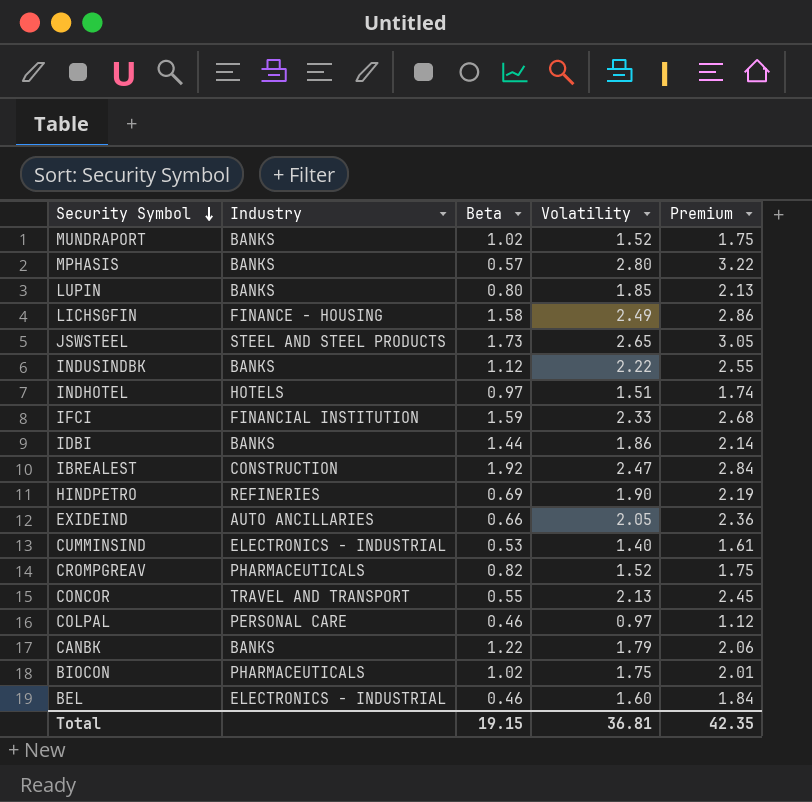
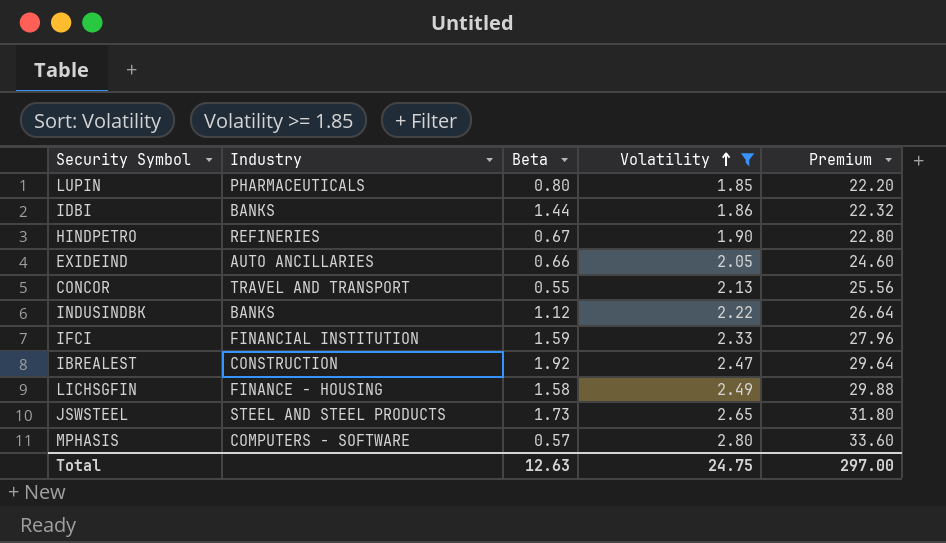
filter: none -> Volatility >= 1.85
row order: Security Symbol descending -> Volatility ascending
column Premium | formula: [Volatility] * 1.15 -> [Volatility] * 12
LUPIN | Industry: BANKS -> PHARMACEUTICALS
HINDPETRO | Beta: 0.69 -> 0.67
MPHASIS | Industry: BANKS -> COMPUTERS - SOFTWARE
Total | Beta: 19.15 -> 12.63
Total | Volatility: 36.81 -> 24.75
Total | Premium: 42.35 -> 297.00

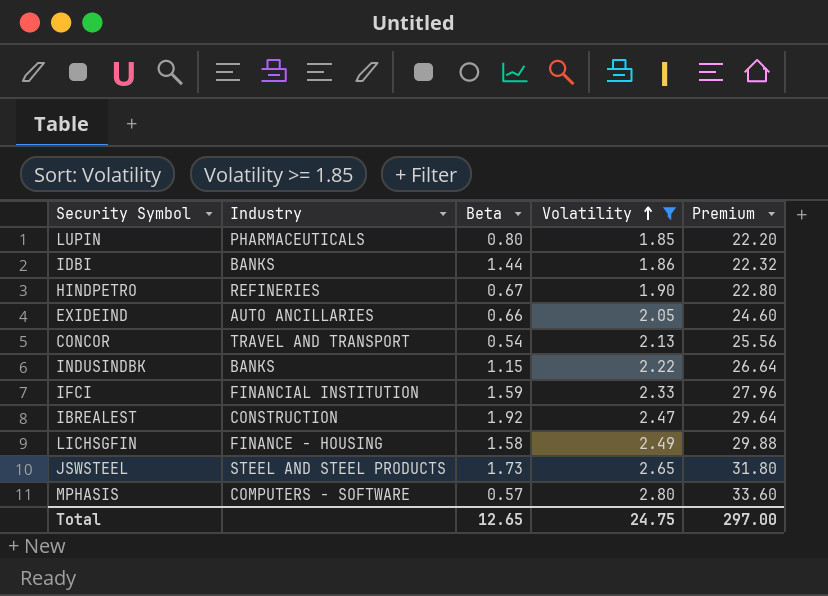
CONCOR | Beta: 0.55 -> 0.54
INDUSINDBK | Beta: 1.12 -> 1.15
Total | Beta: 12.63 -> 12.65

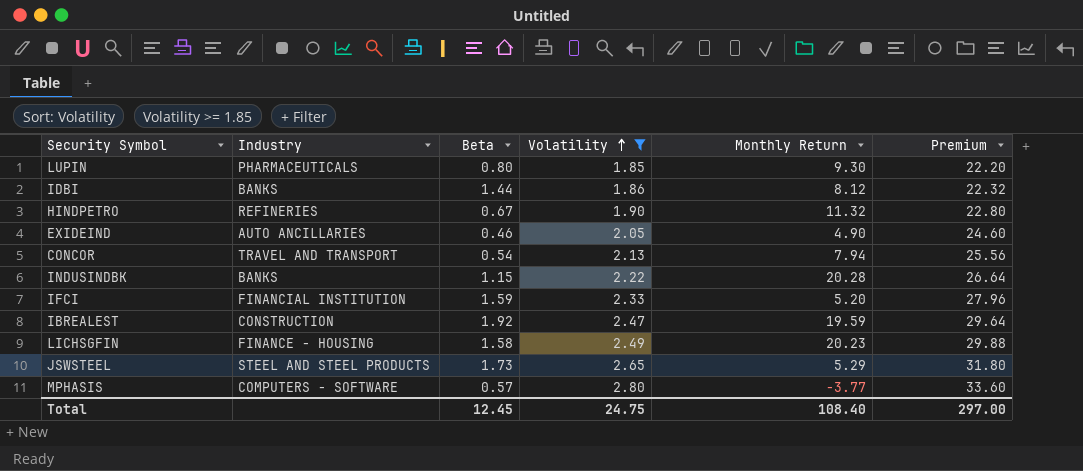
column Monthly Return | position: none -> 5
EXIDEIND | Beta: 0.66 -> 0.46
Total | Beta: 12.65 -> 12.45

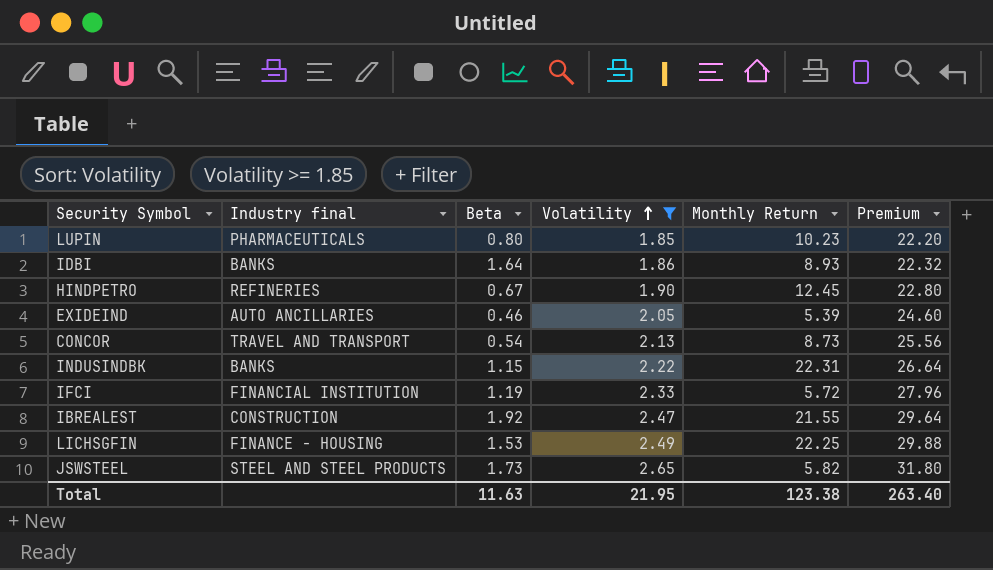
column name: Industry -> Industry final
row MPHASIS: COMPUTERS - SOFTWARE | 0.57 | 2.80 | -3.77 | 33.60 -> none
LUPIN | Monthly Return: 9.30 -> 10.23
IDBI | Beta: 1.44 -> 1.64
IDBI | Monthly Return: 8.12 -> 8.93
HINDPETRO | Monthly Return: 11.32 -> 12.45
EXIDEIND | Monthly Return: 4.90 -> 5.39
CONCOR | Monthly Return: 7.94 -> 8.73
INDUSINDBK | Monthly Return: 20.28 -> 22.31
IFCI | Beta: 1.59 -> 1.19
IFCI | Monthly Return: 5.20 -> 5.72
IBREALEST | Monthly Return: 19.59 -> 21.55
LICHSGFIN | Beta: 1.58 -> 1.53
LICHSGFIN | Monthly Return: 20.23 -> 22.25
JSWSTEEL | Monthly Return: 5.29 -> 5.82
Total | Beta: 12.45 -> 11.63
Total | Volatility: 24.75 -> 21.95
Total | Monthly Return: 108.40 -> 123.38
Total | Premium: 297.00 -> 263.40

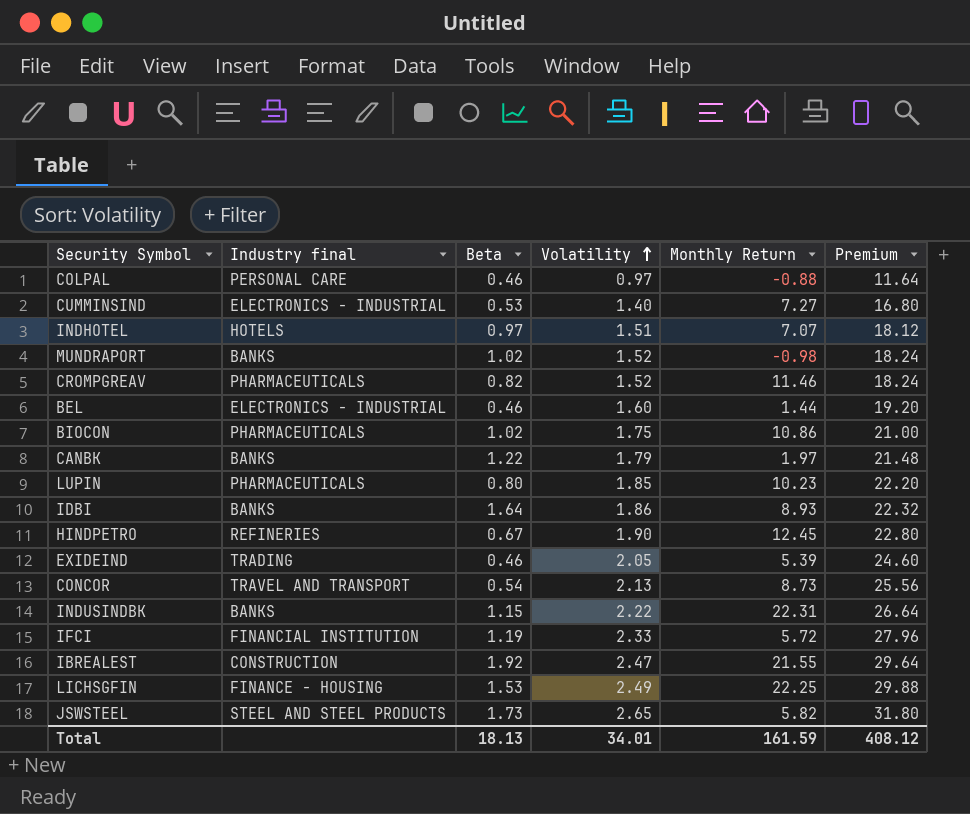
filter: Volatility >= 1.85 -> none
EXIDEIND | Industry final: AUTO ANCILLARIES -> TRADING
Total | Beta: 11.63 -> 18.13
Total | Volatility: 21.95 -> 34.01
Total | Monthly Return: 123.38 -> 161.59
Total | Premium: 263.40 -> 408.12

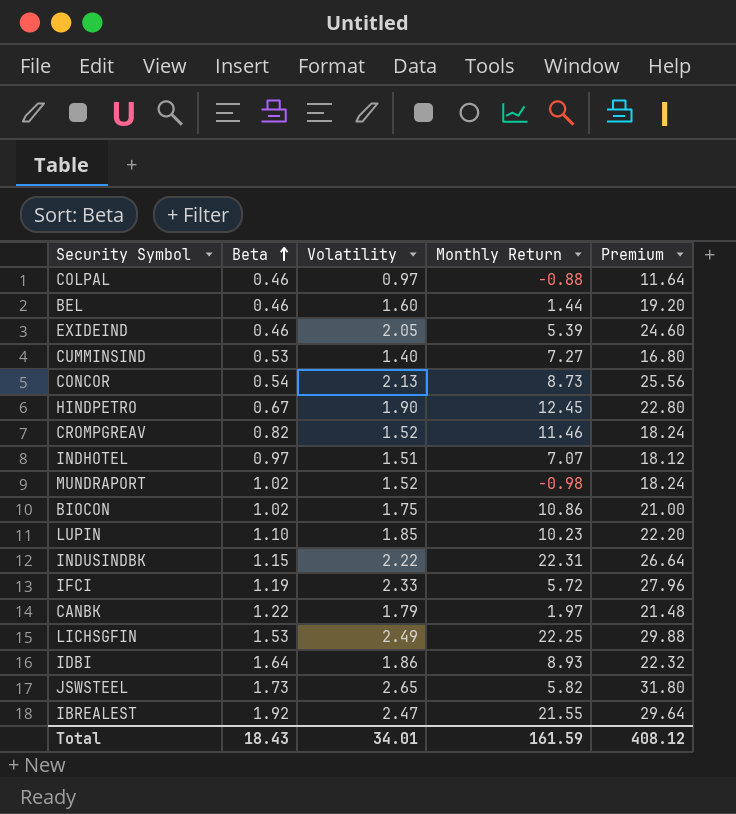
row order: Volatility ascending -> Beta ascending
column Industry final | position: 2 -> none
LUPIN | Beta: 0.80 -> 1.10
Total | Beta: 18.13 -> 18.43

